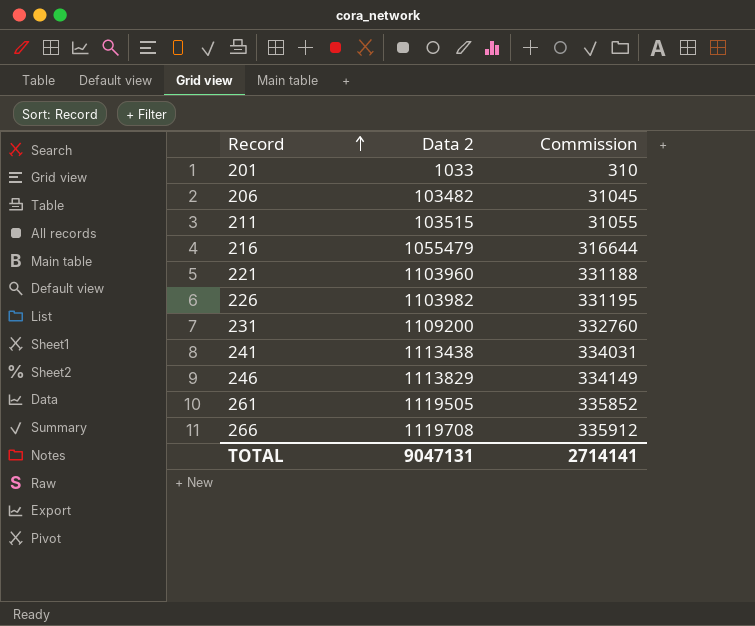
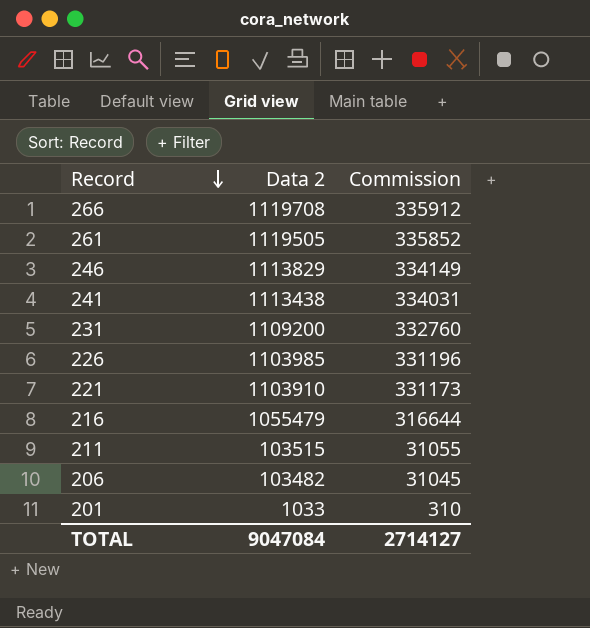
row order: Record ascending -> Record descending
226 | Data 2: 1103982 -> 1103985
226 | Commission: 331195 -> 331196
221 | Data 2: 1103960 -> 1103910
221 | Commission: 331188 -> 331173
TOTAL | Data 2: 9047131 -> 9047084
TOTAL | Commission: 2714141 -> 2714127

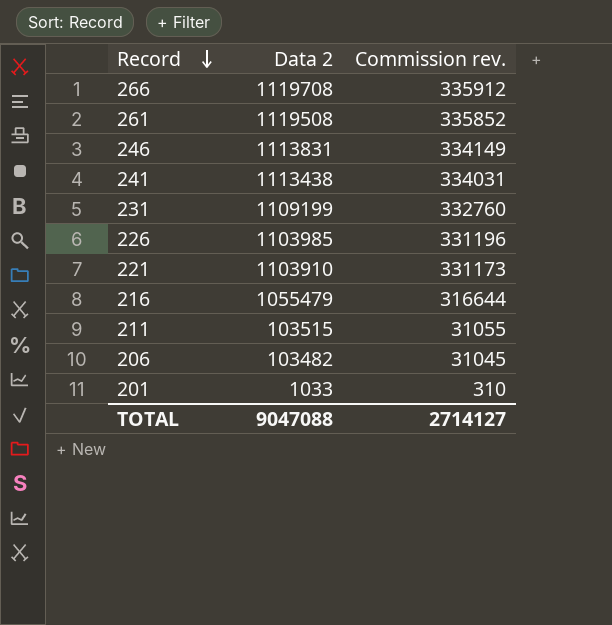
column name: Commission -> Commission rev.
261 | Data 2: 1119505 -> 1119508
246 | Data 2: 1113829 -> 1113831
231 | Data 2: 1109200 -> 1109199
TOTAL | Data 2: 9047084 -> 9047088

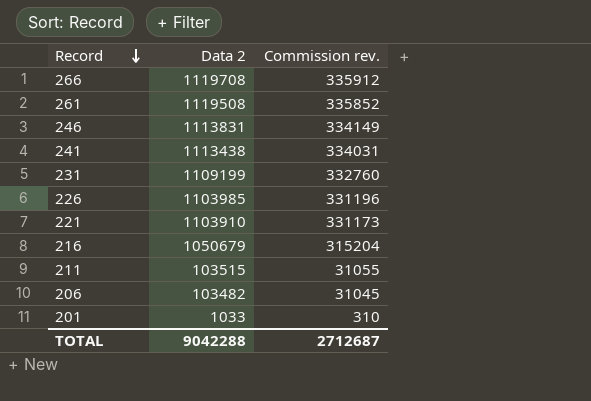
216 | Data 2: 1055479 -> 1050679
216 | Commission rev.: 316644 -> 315204
TOTAL | Data 2: 9047088 -> 9042288
TOTAL | Commission rev.: 2714127 -> 2712687

